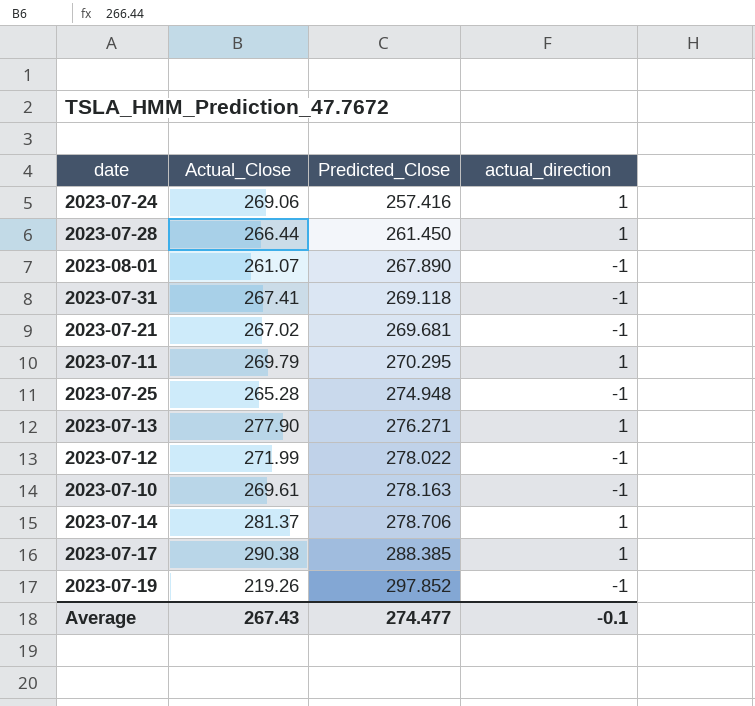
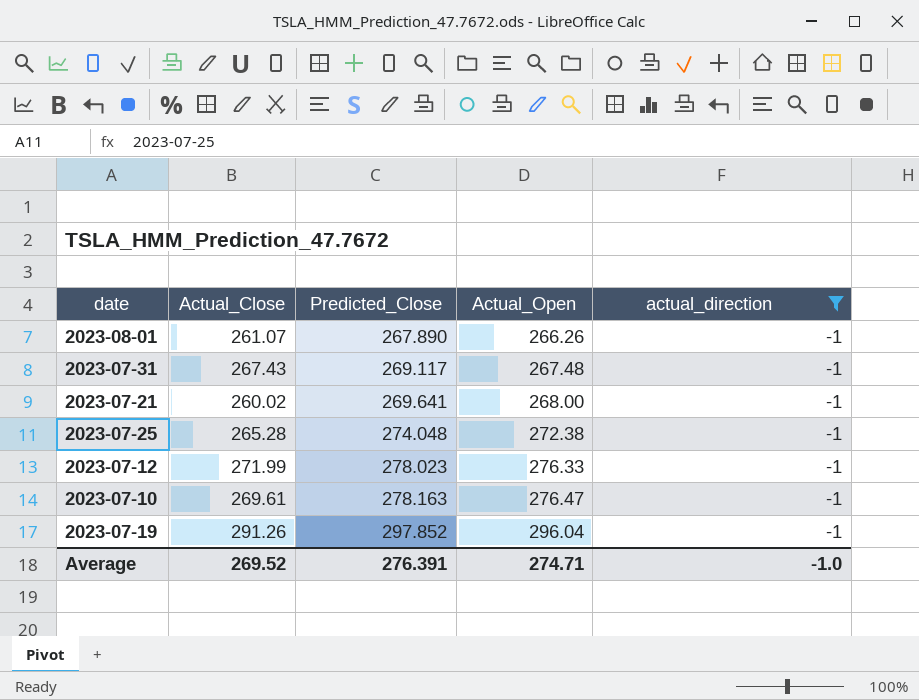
filter: none -> actual_direction = -1
column Actual_Open | position: none -> 4
2023-07-31 | Actual_Close: 267.41 -> 267.43
2023-07-31 | Predicted_Close: 269.118 -> 269.117
2023-07-21 | Actual_Close: 267.02 -> 260.02
2023-07-21 | Predicted_Close: 269.681 -> 269.641
2023-07-25 | Predicted_Close: 274.948 -> 274.048
2023-07-12 | Predicted_Close: 278.022 -> 278.023
2023-07-19 | Actual_Close: 219.26 -> 291.26
Average | Actual_Close: 267.43 -> 269.52
Average | Predicted_Close: 274.477 -> 276.391
Average | actual_direction: -0.1 -> -1.0

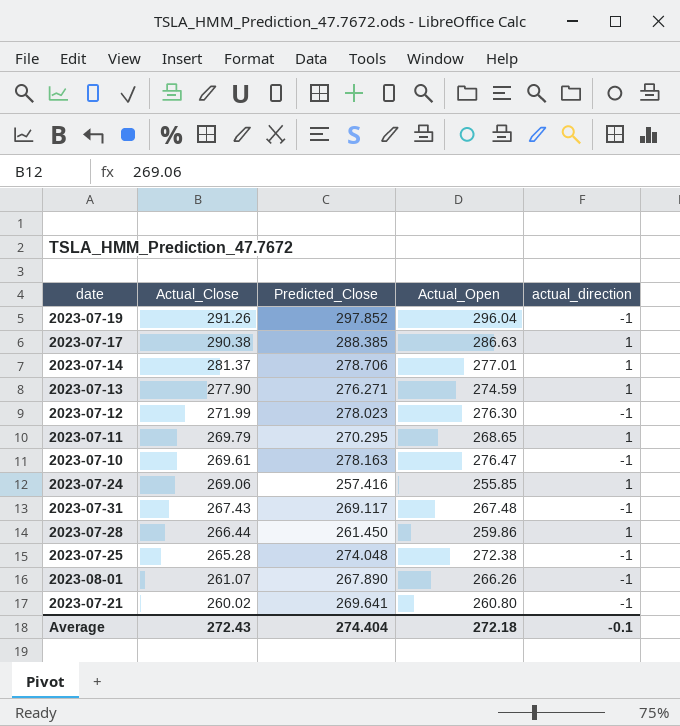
filter: actual_direction = -1 -> none
row order: Predicted_Close ascending -> Actual_Close descending
2023-07-12 | Actual_Open: 276.33 -> 276.30
2023-07-21 | Actual_Open: 268.00 -> 260.80
Average | Actual_Close: 269.52 -> 272.43
Average | Predicted_Close: 276.391 -> 274.404
Average | Actual_Open: 274.71 -> 272.18
Average | actual_direction: -1.0 -> -0.1

